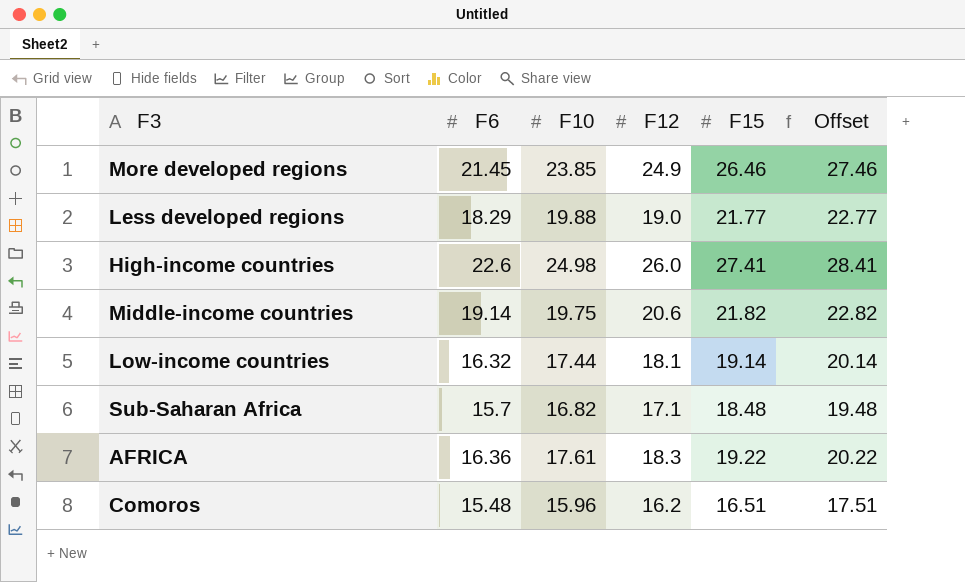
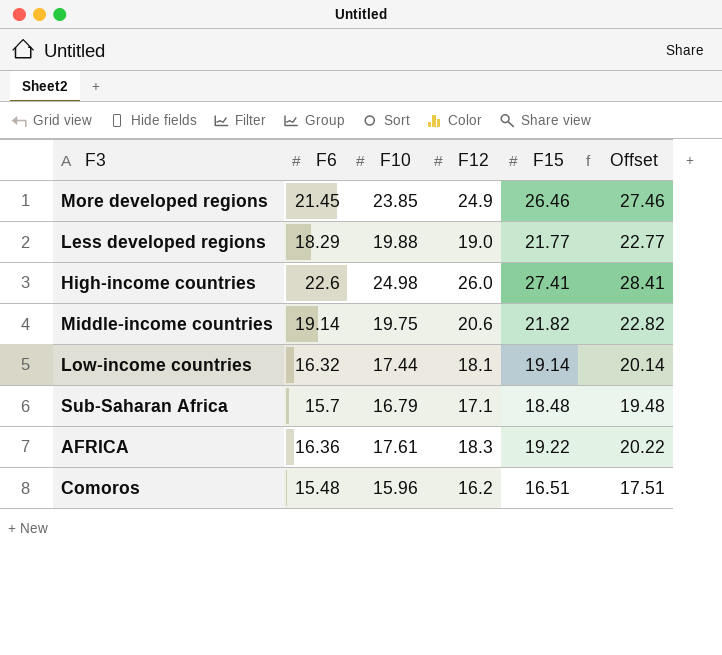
Sub-Saharan Africa | F10: 16.82 -> 16.79

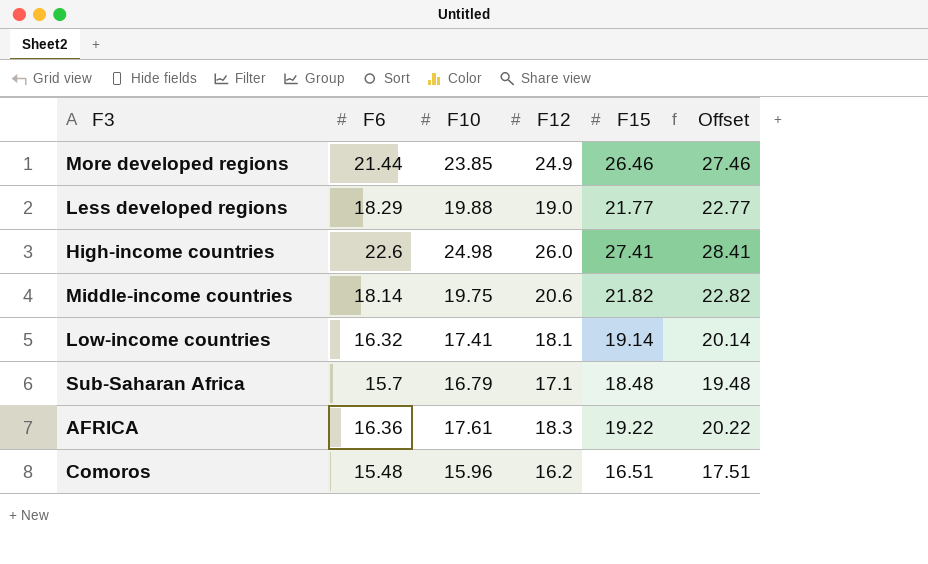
More developed regions | F6: 21.45 -> 21.44
Middle-income countries | F6: 19.14 -> 18.14
Low-income countries | F10: 17.44 -> 17.41

